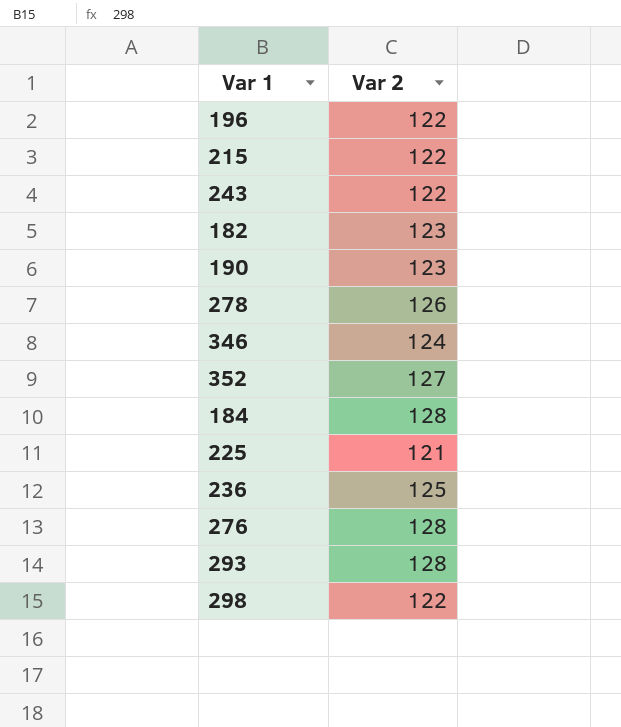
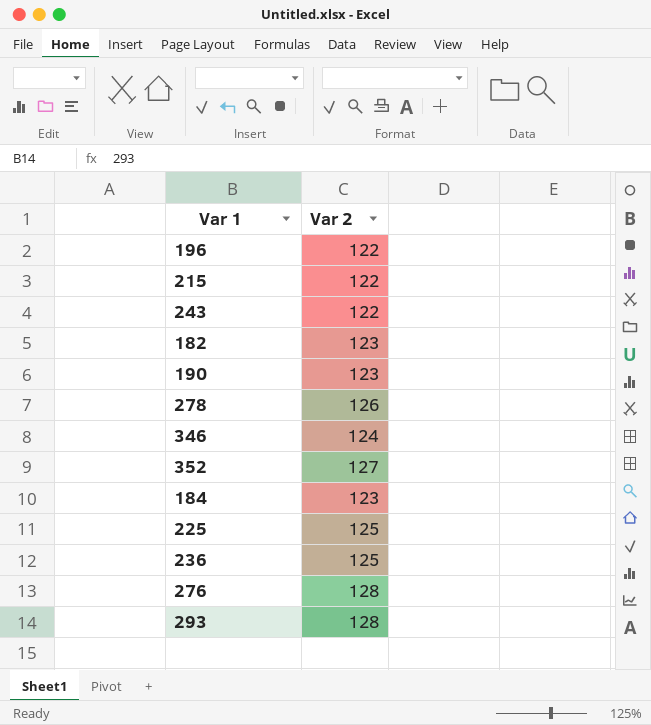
row 298: 122 -> none
184 | Var 2: 128 -> 123
225 | Var 2: 121 -> 125

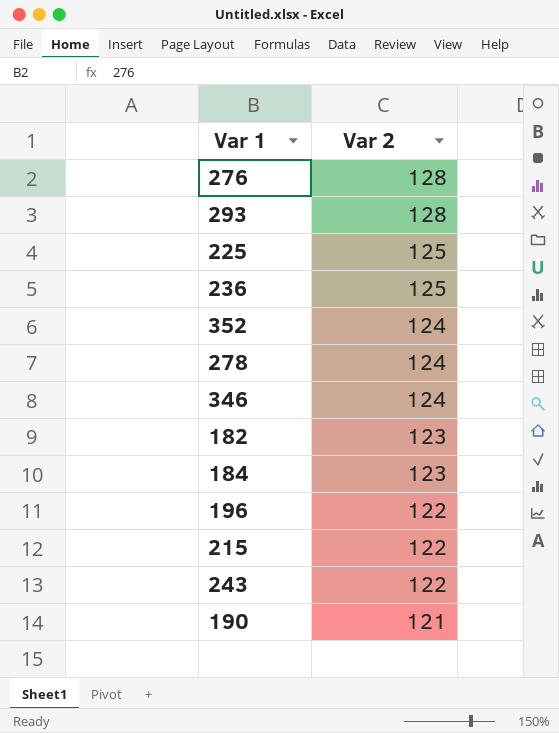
row order: none -> Var 2 descending
352 | Var 2: 127 -> 124
278 | Var 2: 126 -> 124
190 | Var 2: 123 -> 121

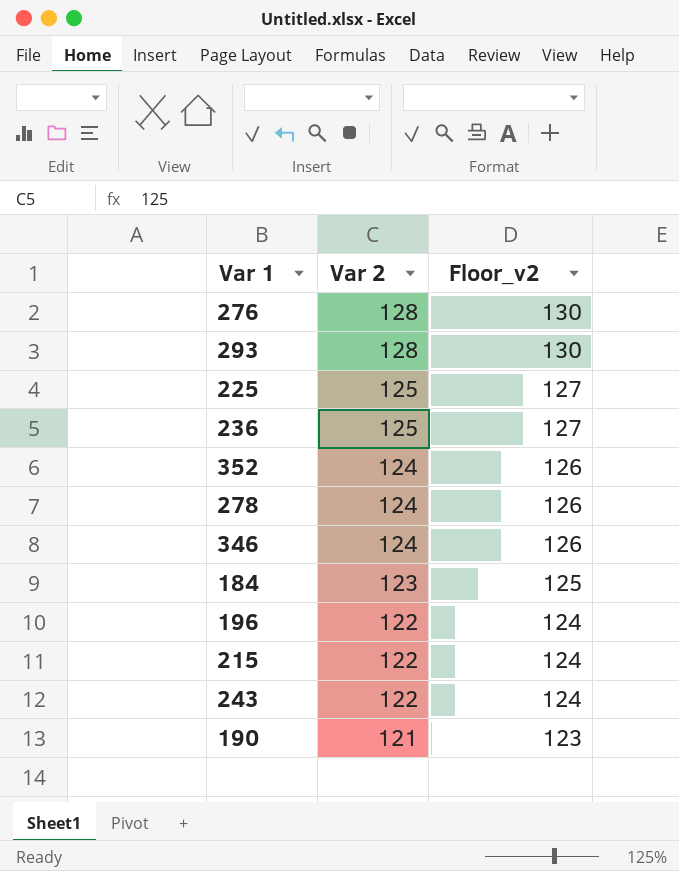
column Floor_v2 | formula: none -> [Var 2] + 2
row 182: 123 -> none

